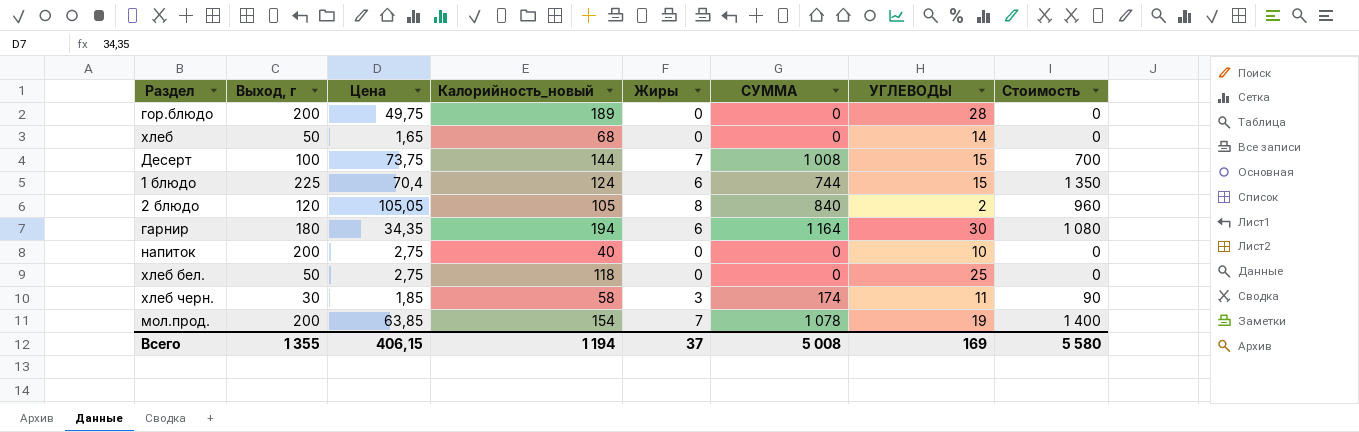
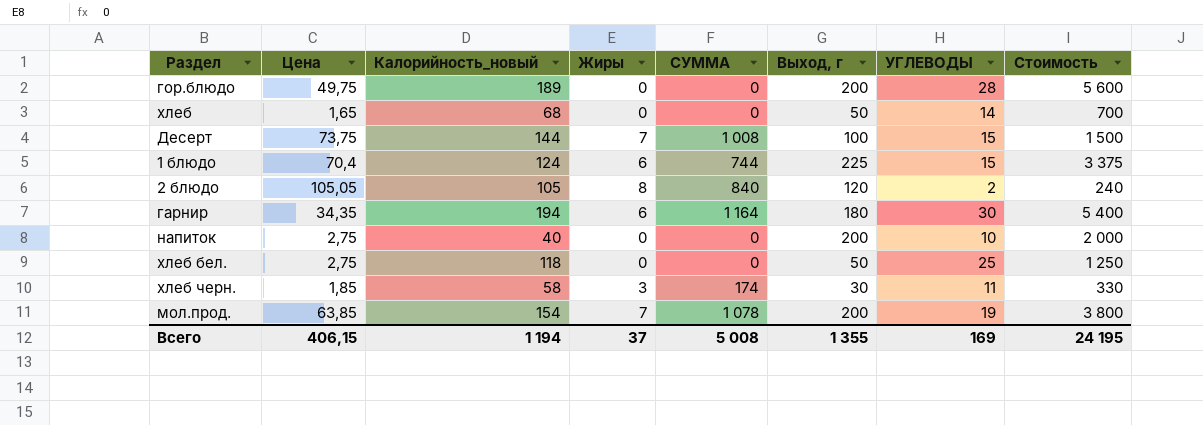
column Выход, г | position: 2 -> 6
column Стоимость | formula: [Выход, г] * [Жиры] -> [Выход, г] * [УГЛЕВОДЫ]
Всего | Стоимость: 5 580 -> 24 195

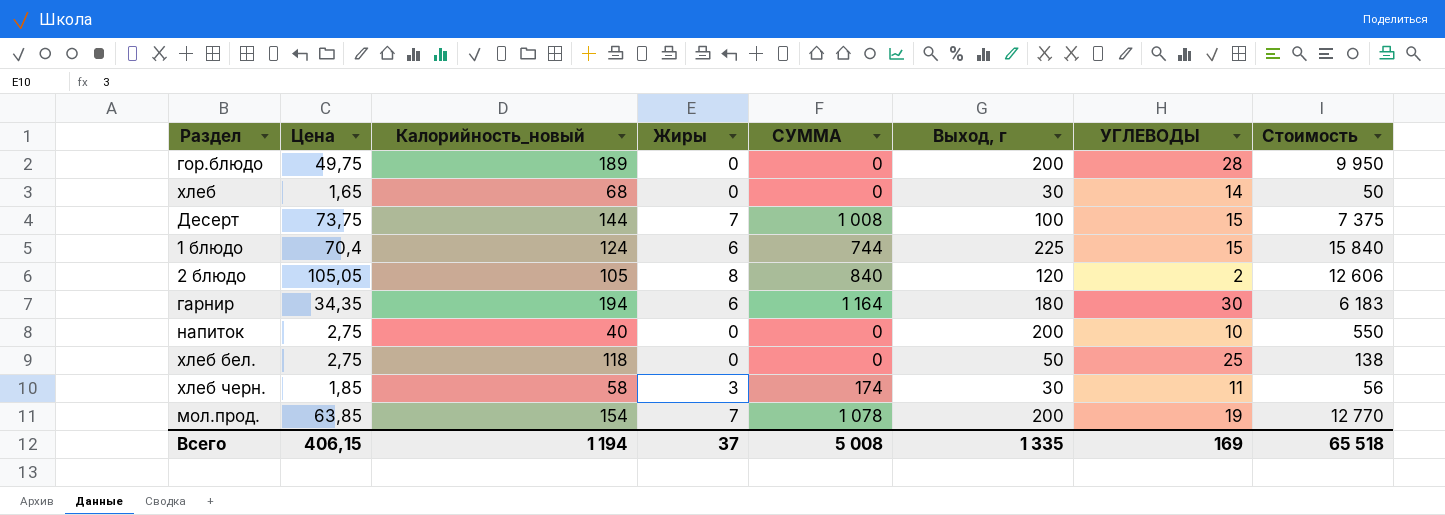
column Стоимость | formula: [Выход, г] * [УГЛЕВОДЫ] -> [Цена] * [Выход, г]
хлеб | Выход, г: 50 -> 30
Всего | Выход, г: 1 355 -> 1 335
Всего | Стоимость: 24 195 -> 65 518

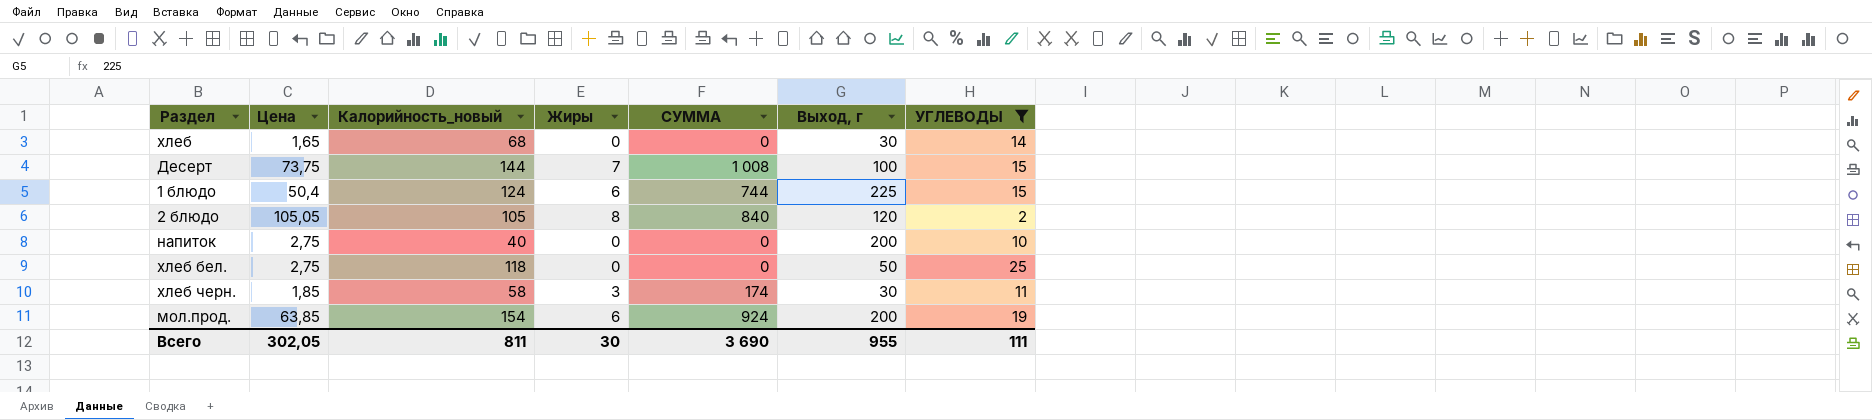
filter: none -> УГЛЕВОДЫ <= 25
column Стоимость | formula: [Цена] * [Выход, г] -> none
1 блюдо | Цена: 70,4 -> 50,4
мол.прод. | Жиры: 7 -> 6
мол.прод. | СУММА: 1 078 -> 924
Всего | Цена: 406,15 -> 302,05
Всего | Калорийность_новый: 1 194 -> 811
Всего | Жиры: 37 -> 30
Всего | СУММА: 5 008 -> 3 690
Всего | Выход, г: 1 335 -> 955
Всего | УГЛЕВОДЫ: 169 -> 111

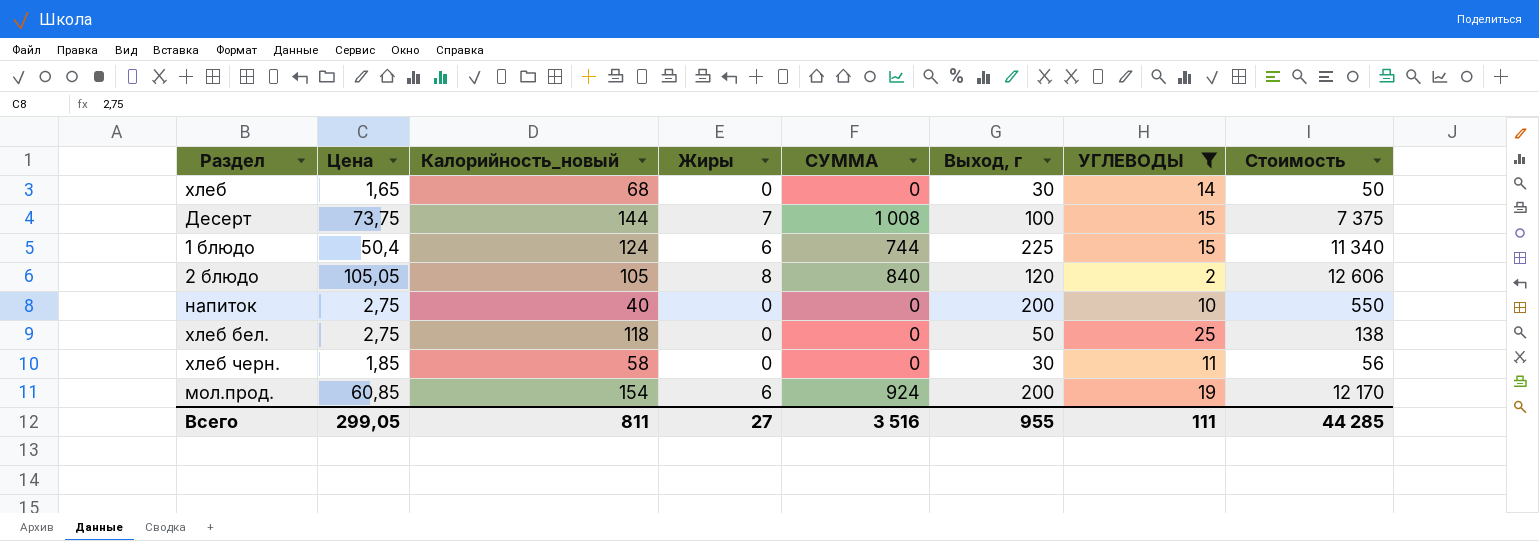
column Стоимость | formula: none -> [Цена] * [Выход, г]
хлеб черн. | Жиры: 3 -> 0
хлеб черн. | СУММА: 174 -> 0
мол.прод. | Цена: 63,85 -> 60,85
Всего | Цена: 302,05 -> 299,05
Всего | Жиры: 30 -> 27
Всего | СУММА: 3 690 -> 3 516

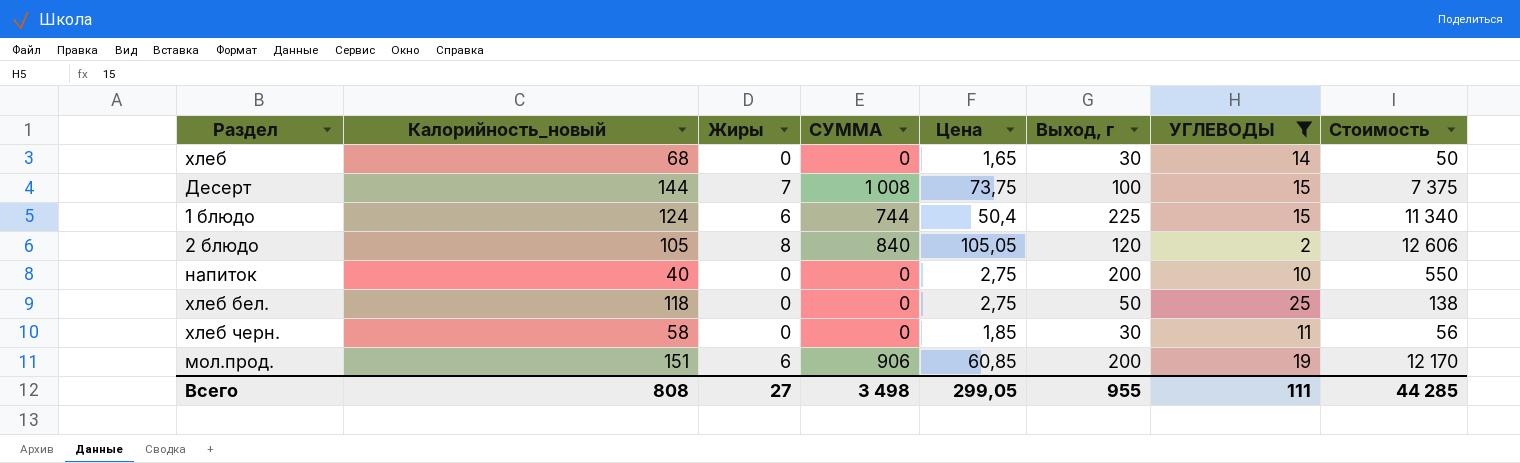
column Цена | position: 2 -> 5
мол.прод. | Калорийность_новый: 154 -> 151
мол.прод. | СУММА: 924 -> 906
Всего | Калорийность_новый: 811 -> 808
Всего | СУММА: 3 516 -> 3 498

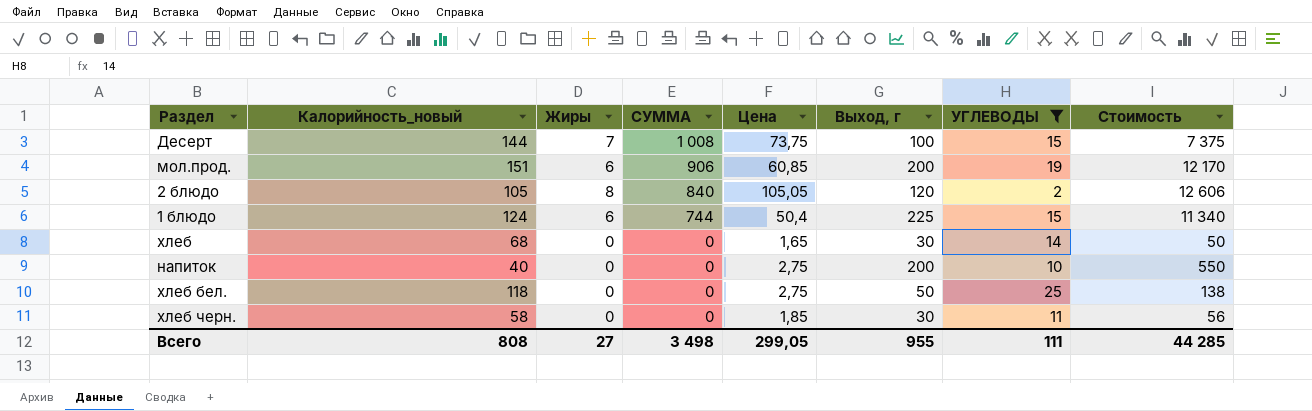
row order: none -> СУММА descending

